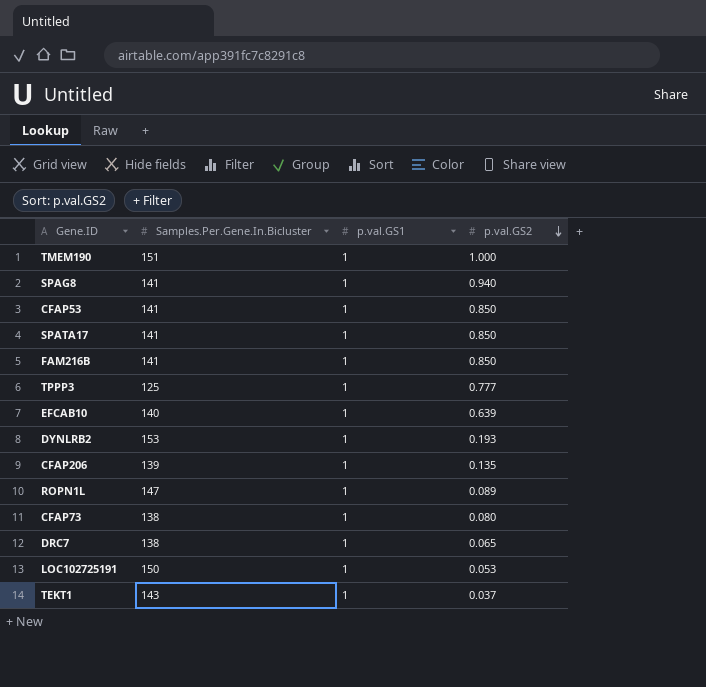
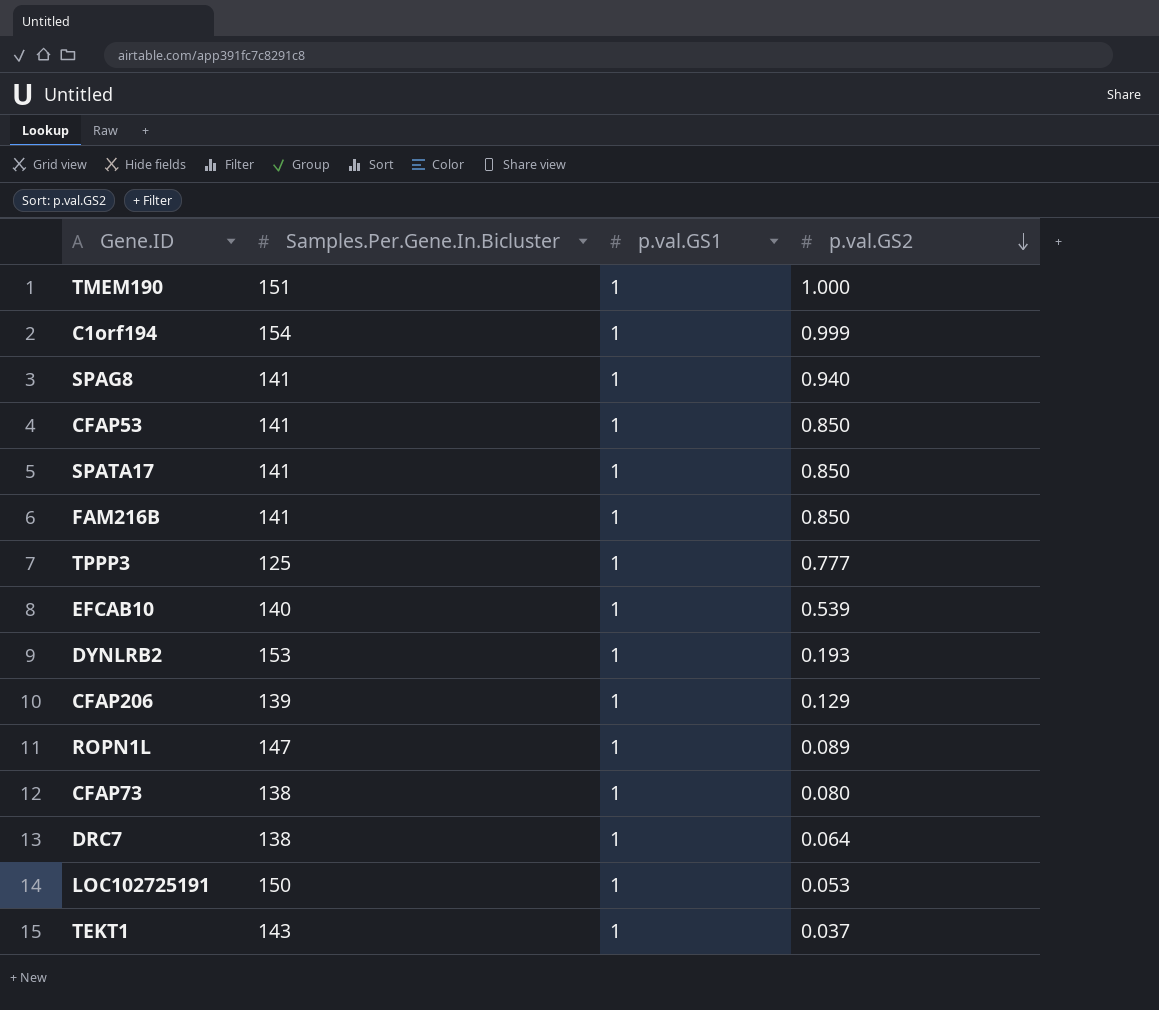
row C1orf194: none -> 154 | 1 | 0.999
EFCAB10 | p.val.GS2: 0.639 -> 0.539
CFAP206 | p.val.GS2: 0.135 -> 0.129
DRC7 | p.val.GS2: 0.065 -> 0.064

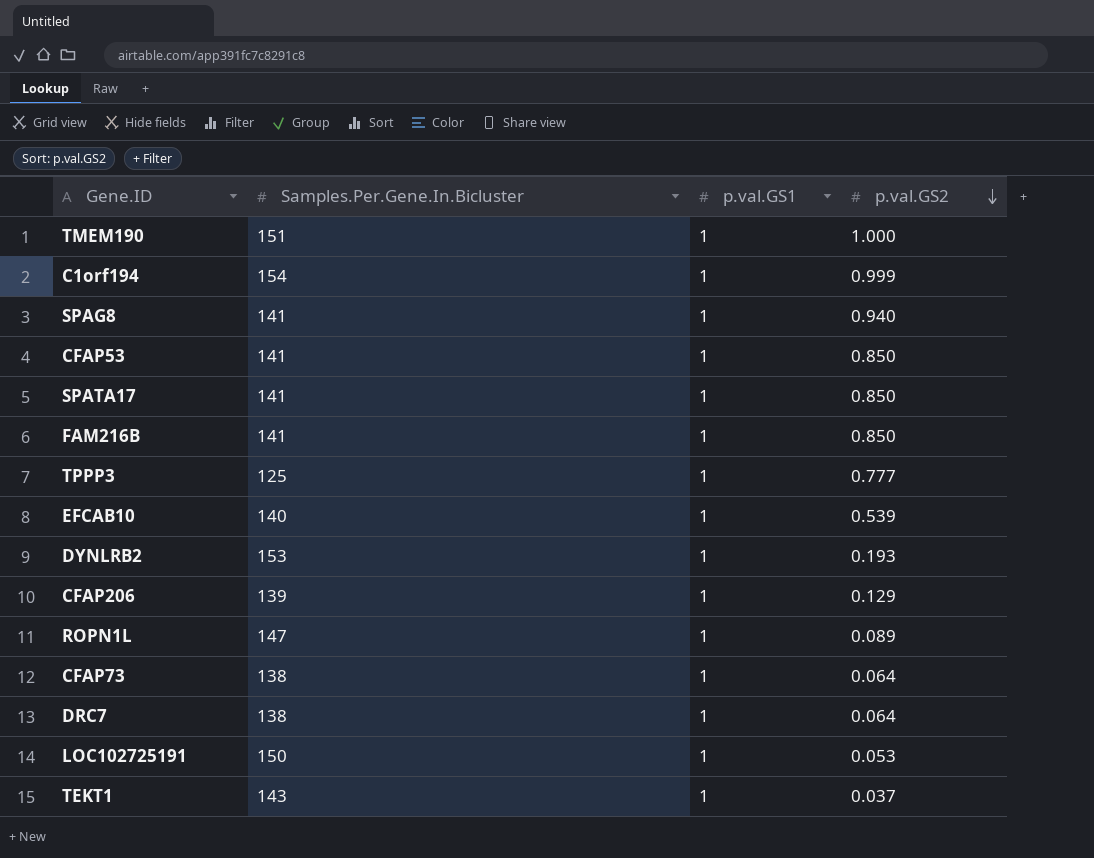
CFAP73 | p.val.GS2: 0.080 -> 0.064

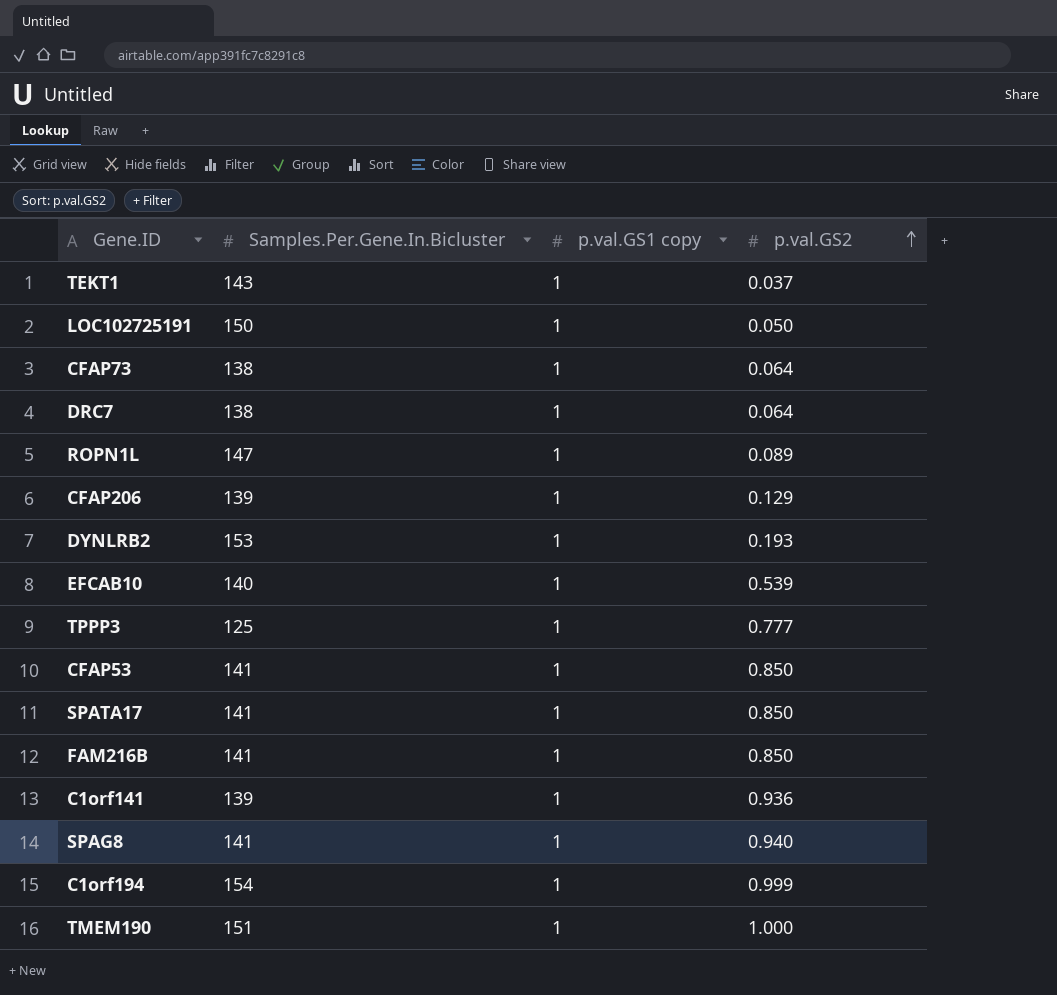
row order: p.val.GS2 descending -> p.val.GS2 ascending
column name: p.val.GS1 -> p.val.GS1 copy
LOC102725191 | p.val.GS2: 0.053 -> 0.050
row C1orf141: none -> 139 | 1 | 0.936

